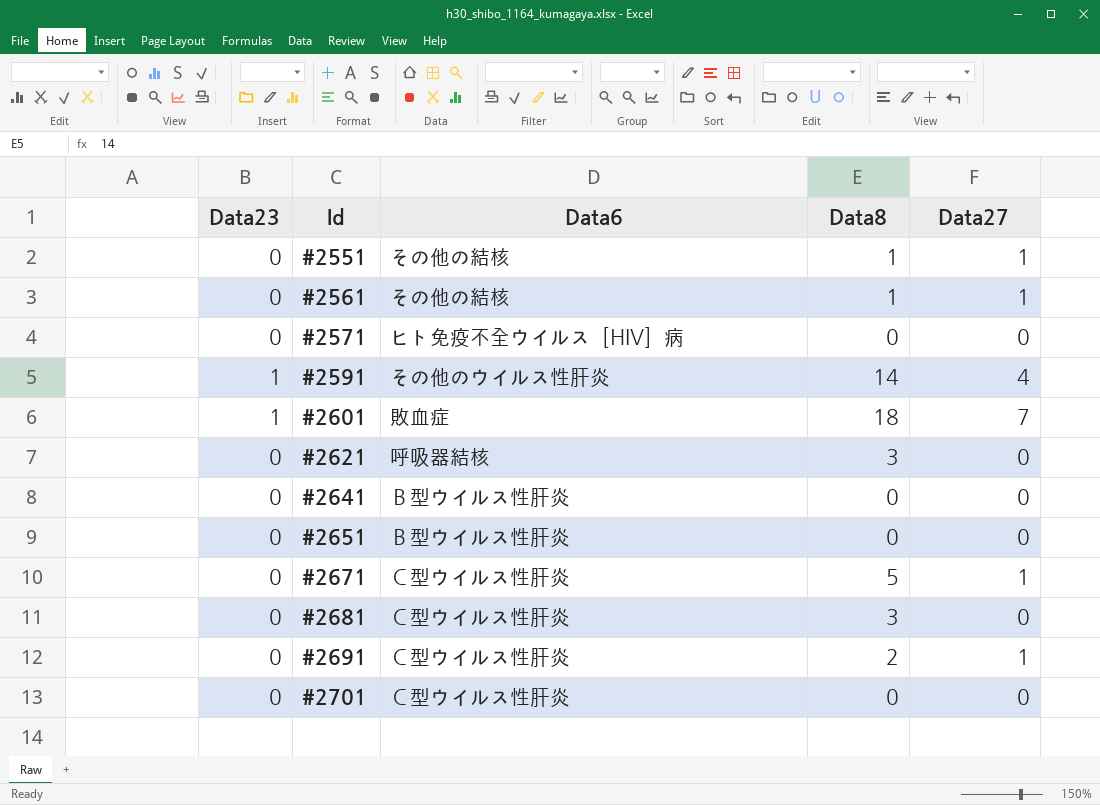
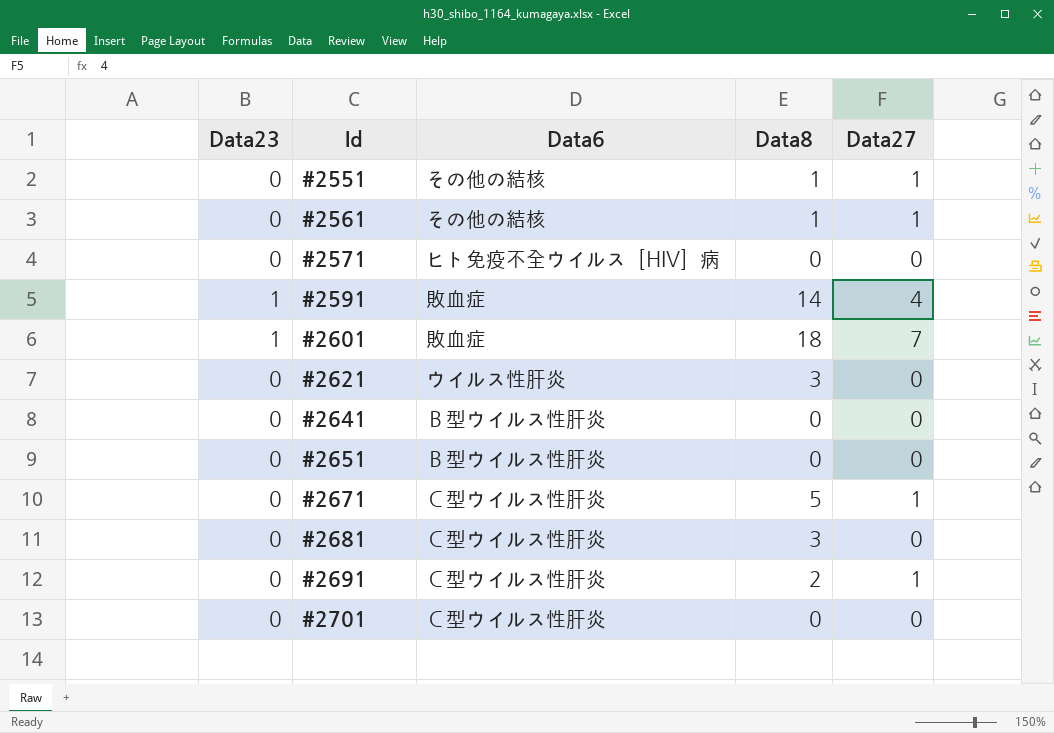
#2591 | Data6: その他のウイルス性肝炎 -> 敗血症
#2621 | Data6: 呼吸器結核 -> ウイルス性肝炎

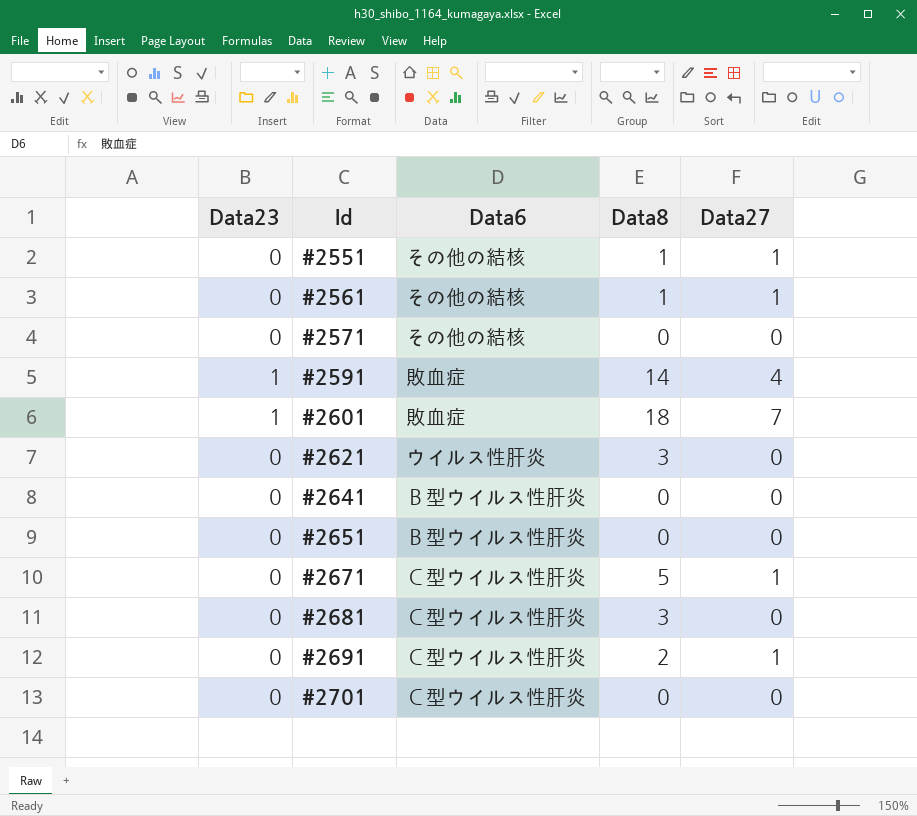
#2571 | Data6: ヒト免疫不全ウイルス［HIV］病 -> その他の結核

